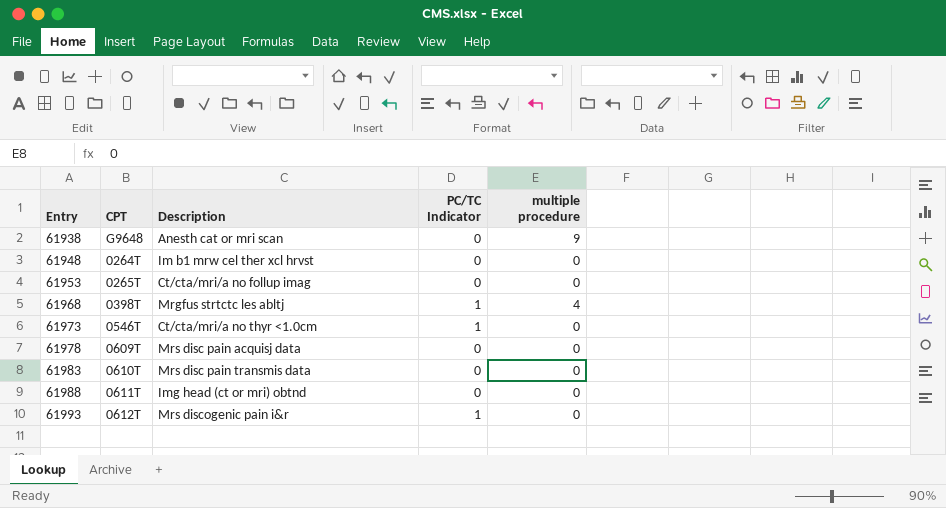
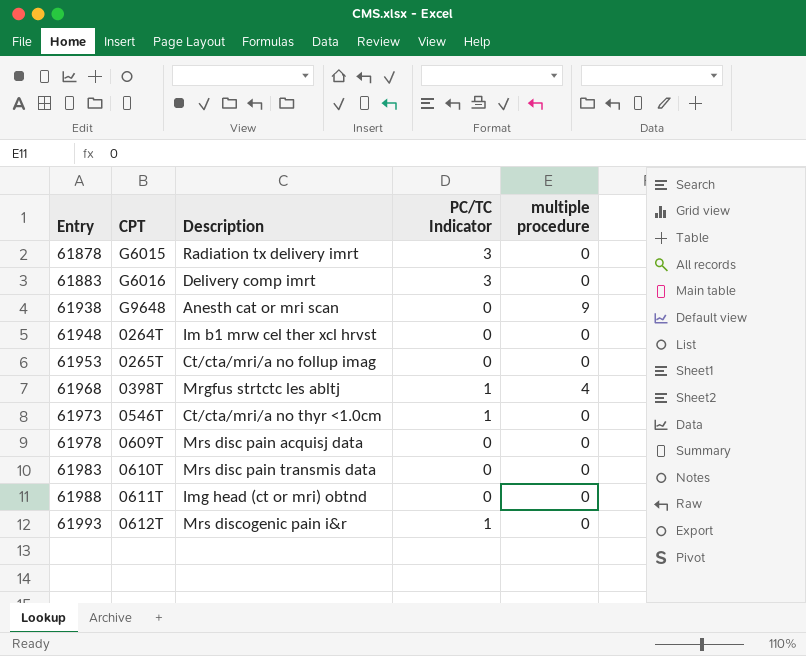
row 61878: none -> G6015 | Radiation tx delivery imrt | 3 | 0
row 61883: none -> G6016 | Delivery comp imrt | 3 | 0

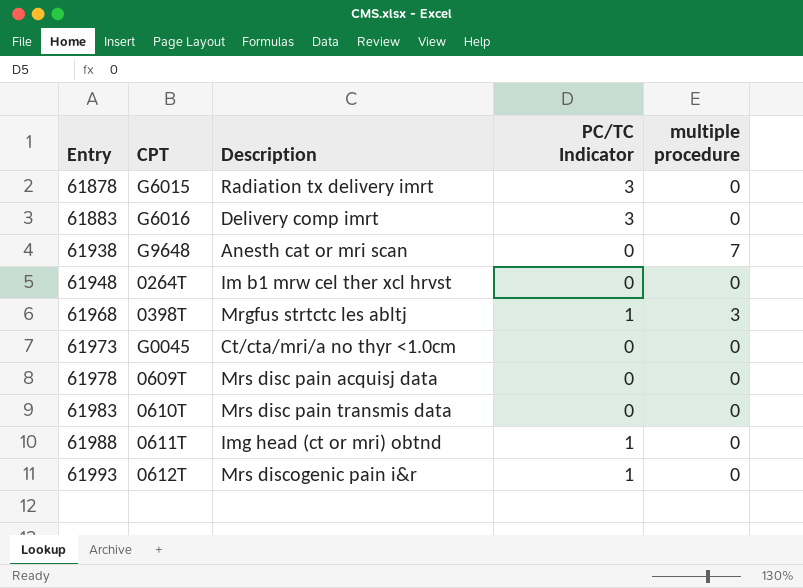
row 61953: 0265T | Ct/cta/mri/a no follup imag | 0 | 0 -> none
61938 | multiple procedure: 9 -> 7
61968 | multiple procedure: 4 -> 3
61973 | CPT: 0546T -> G0045
61973 | PC/TC Indicator: 1 -> 0
61988 | PC/TC Indicator: 0 -> 1

